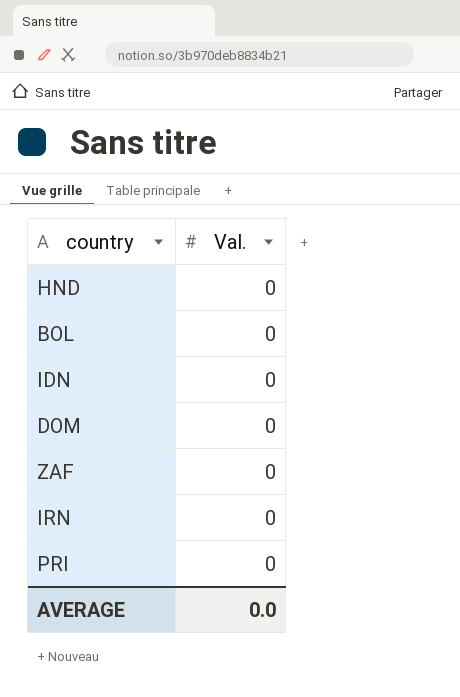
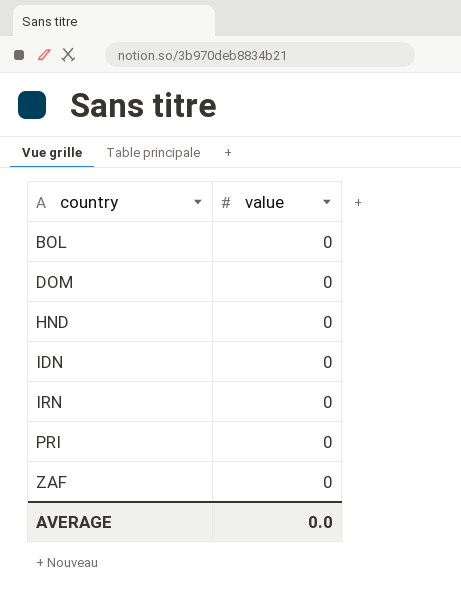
row order: none -> country ascending
column name: Val. -> value

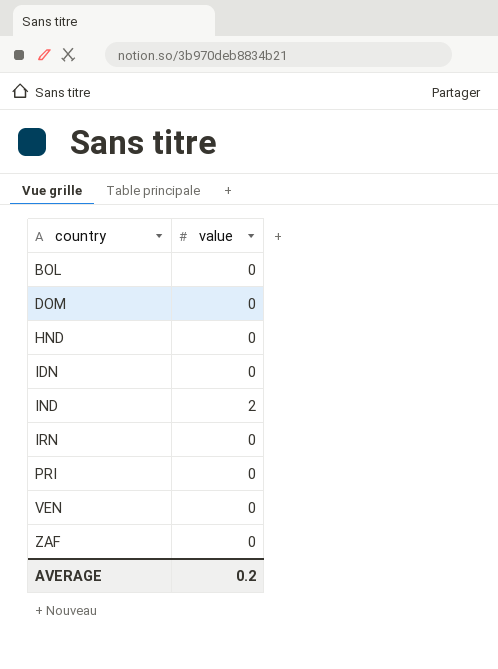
row IND: none -> 2
row VEN: none -> 0
AVERAGE | value: 0.0 -> 0.2

